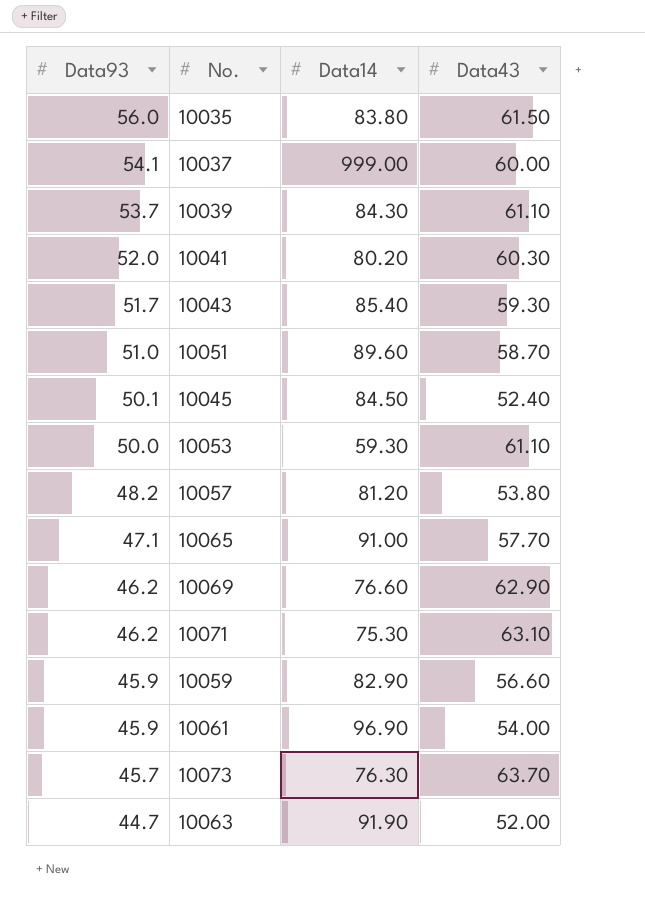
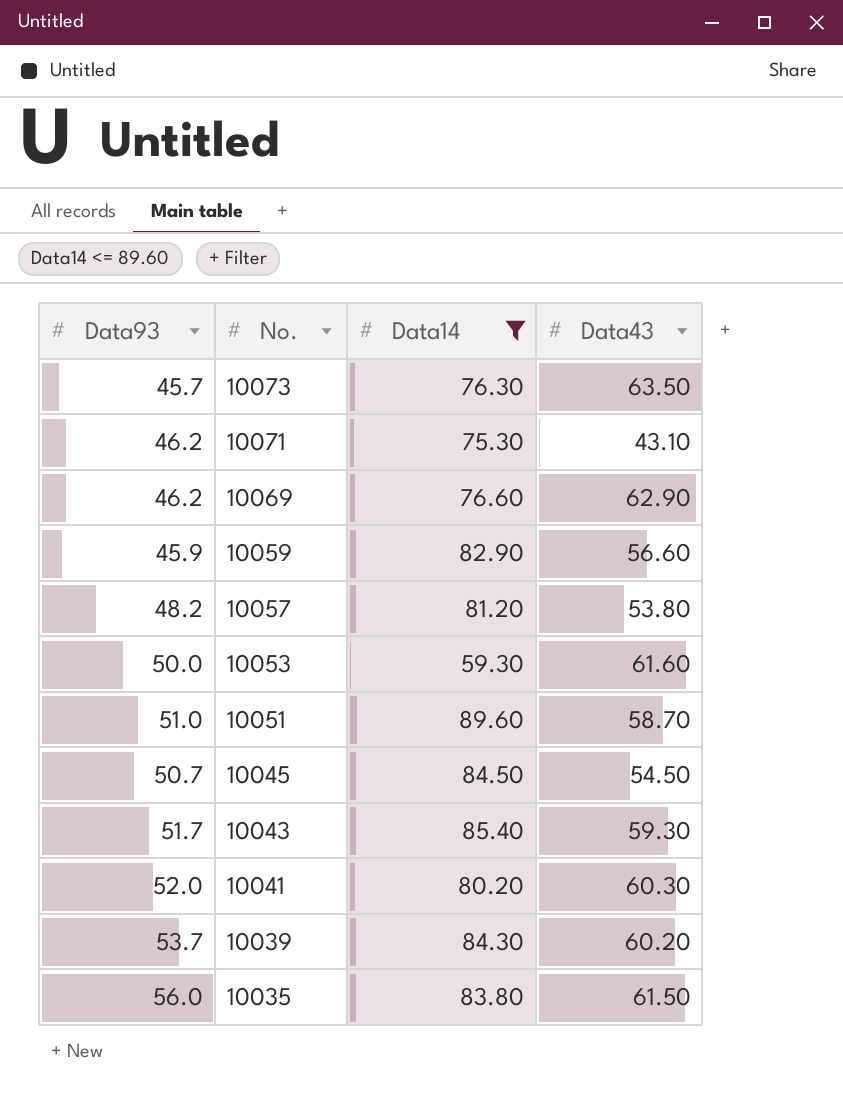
filter: none -> Data14 <= 89.60
row order: Data93 descending -> No. descending
10073 | Data43: 63.70 -> 63.50
10071 | Data43: 63.10 -> 43.10
10053 | Data43: 61.10 -> 61.60
10045 | Data93: 50.1 -> 50.7
10045 | Data43: 52.40 -> 54.50
10039 | Data43: 61.10 -> 60.20

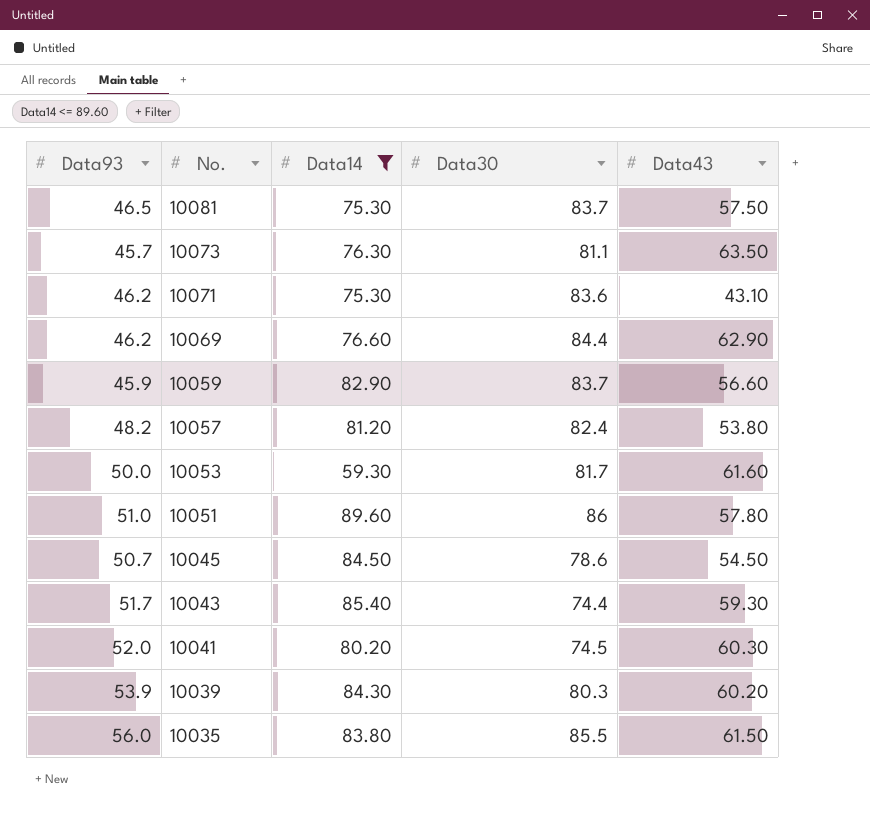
column Data30 | position: none -> 4
row 10081: none -> 46.5 | 75.30 | 83.7 | 57.50
10051 | Data43: 58.70 -> 57.80
10039 | Data93: 53.7 -> 53.9

